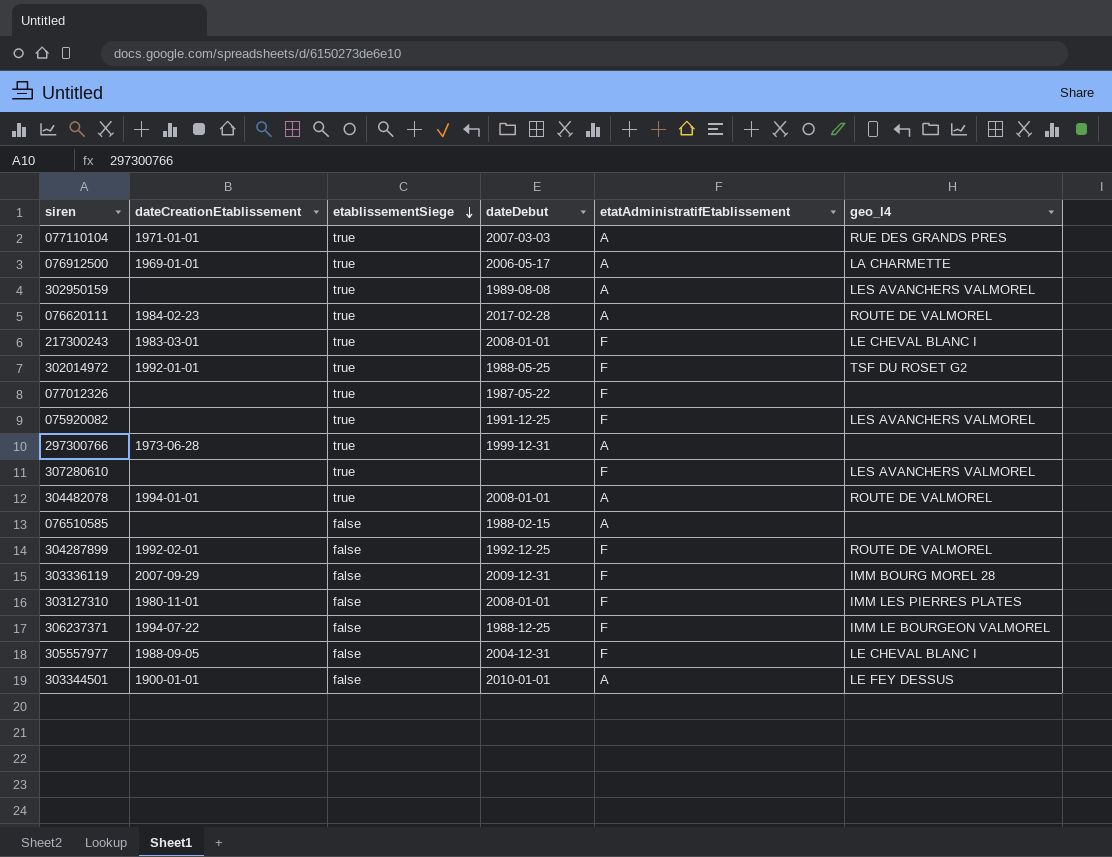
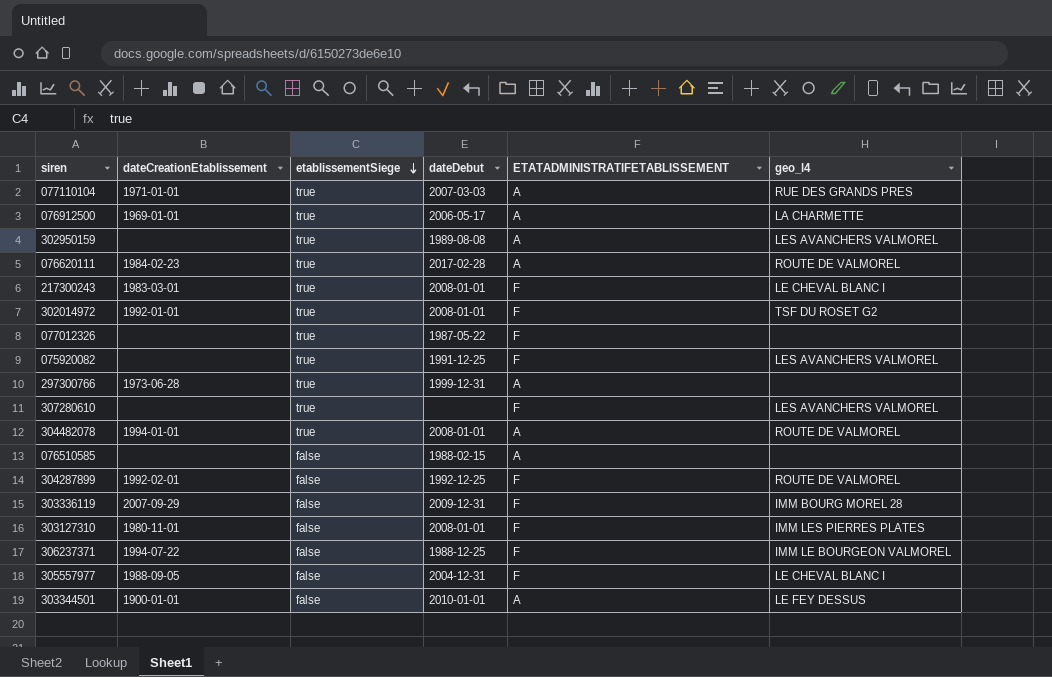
column name: etatAdministratifEtablissement -> ETATADMINISTRATIFETABLISSEMENT
302014972 | dateDebut: 1988-05-25 -> 2008-01-01

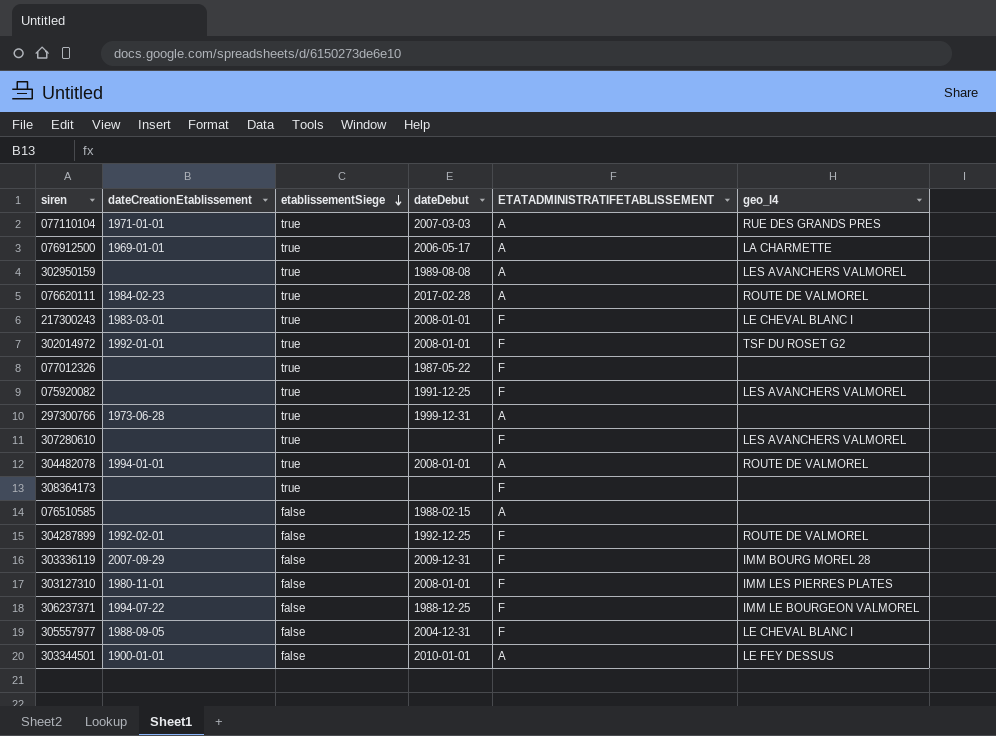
row 308364173: none -> none | true | none | F | none

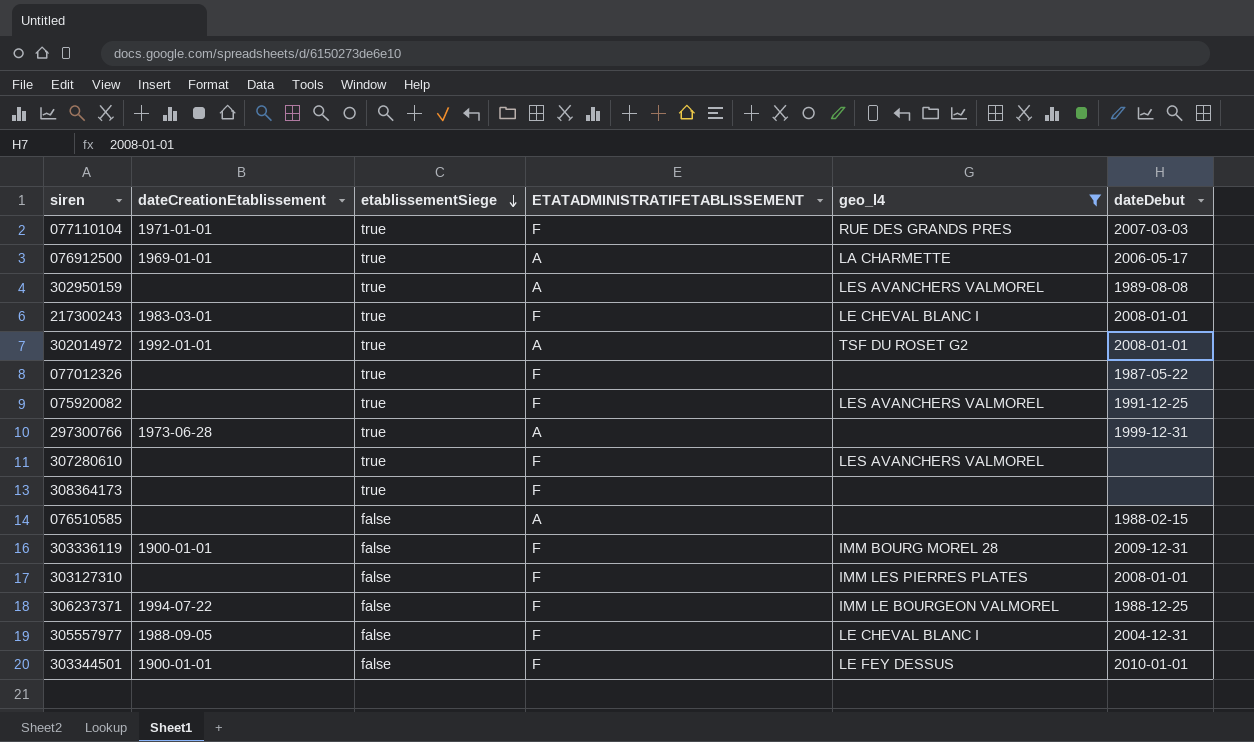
filter: none -> geo_l4 != ROUTE DE VALMOREL
column dateDebut | position: 4 -> 6
077110104 | ETATADMINISTRATIFETABLISSEMENT: A -> F
302014972 | ETATADMINISTRATIFETABLISSEMENT: F -> A
303336119 | dateCreationEtablissement: 2007-09-29 -> 1900-01-01
303127310 | dateCreationEtablissement: 1980-11-01 -> none
303344501 | ETATADMINISTRATIFETABLISSEMENT: A -> F

